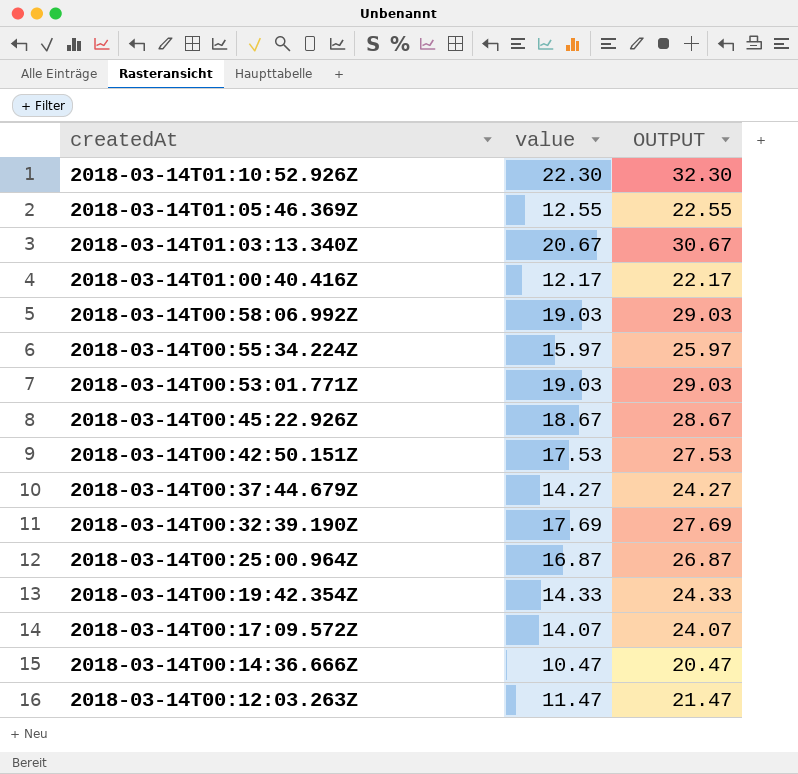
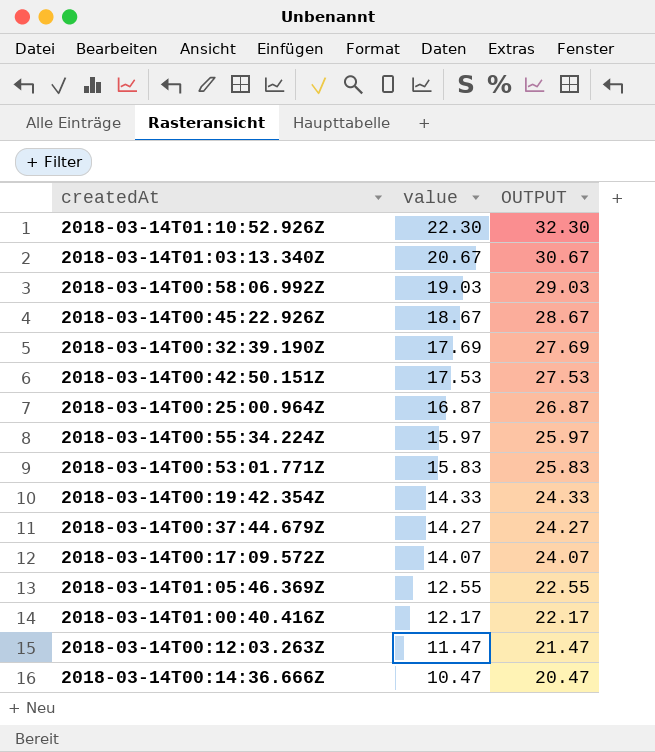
row order: createdAt descending -> value descending
2018-03-14T00:53:01.771Z | value: 19.03 -> 15.83
2018-03-14T00:53:01.771Z | OUTPUT: 29.03 -> 25.83

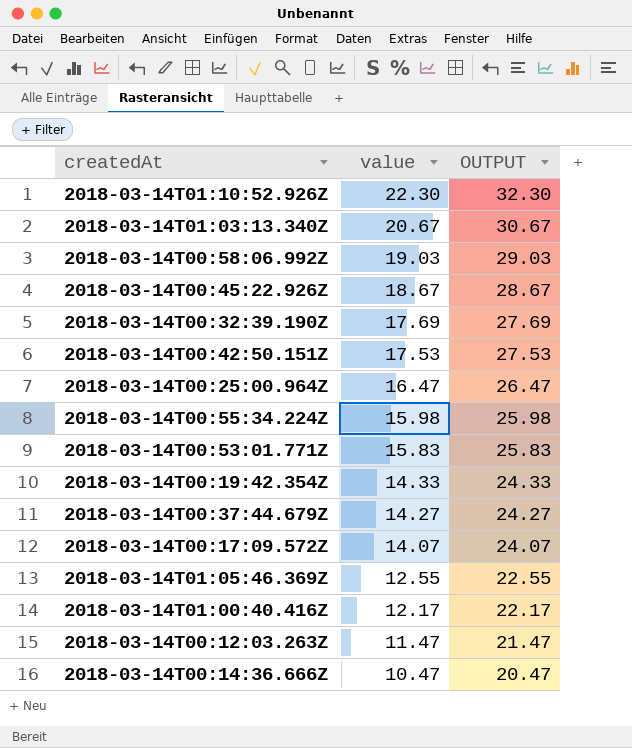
2018-03-14T00:25:00.964Z | value: 16.87 -> 16.47
2018-03-14T00:25:00.964Z | OUTPUT: 26.87 -> 26.47
2018-03-14T00:55:34.224Z | value: 15.97 -> 15.98
2018-03-14T00:55:34.224Z | OUTPUT: 25.97 -> 25.98

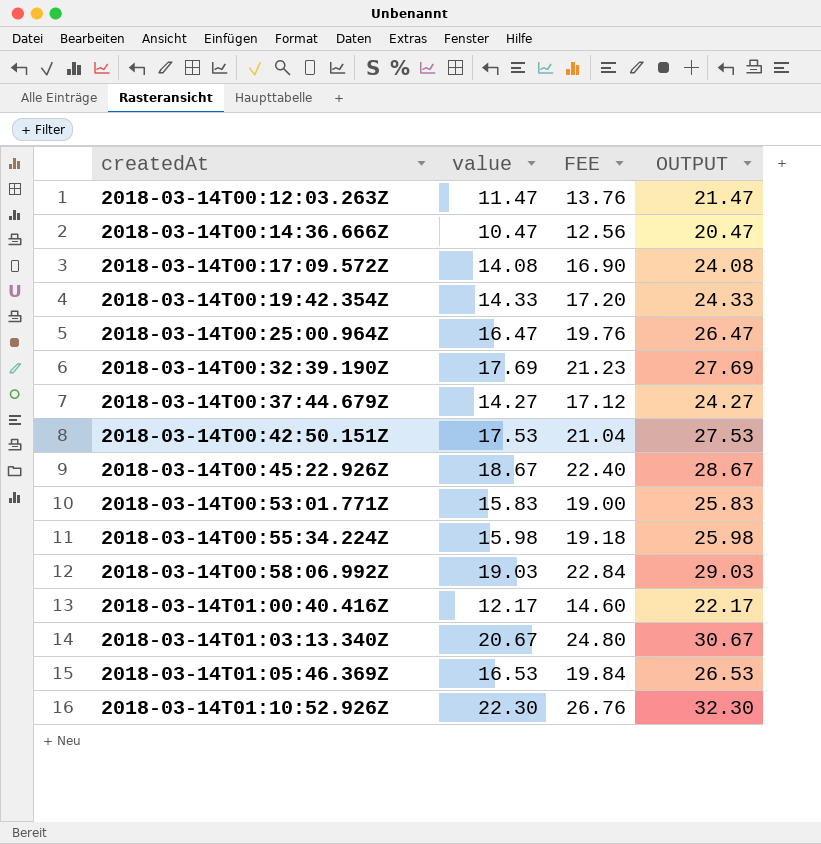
row order: value descending -> createdAt ascending
column FEE | formula: none -> [value] * 1.2
2018-03-14T00:17:09.572Z | value: 14.07 -> 14.08
2018-03-14T00:17:09.572Z | OUTPUT: 24.07 -> 24.08
2018-03-14T01:05:46.369Z | value: 12.55 -> 16.53
2018-03-14T01:05:46.369Z | OUTPUT: 22.55 -> 26.53

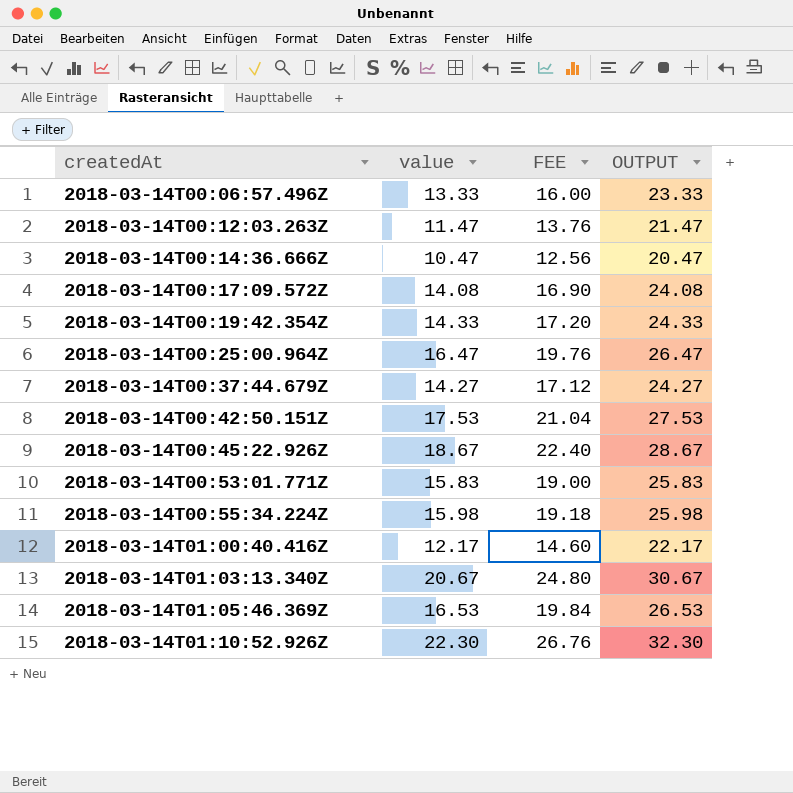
row 2018-03-14T00:32:39.190Z: 17.69 | 21.23 | 27.69 -> none
row 2018-03-14T00:58:06.992Z: 19.03 | 22.84 | 29.03 -> none
row 2018-03-14T00:06:57.496Z: none -> 13.33 | 16.00 | 23.33

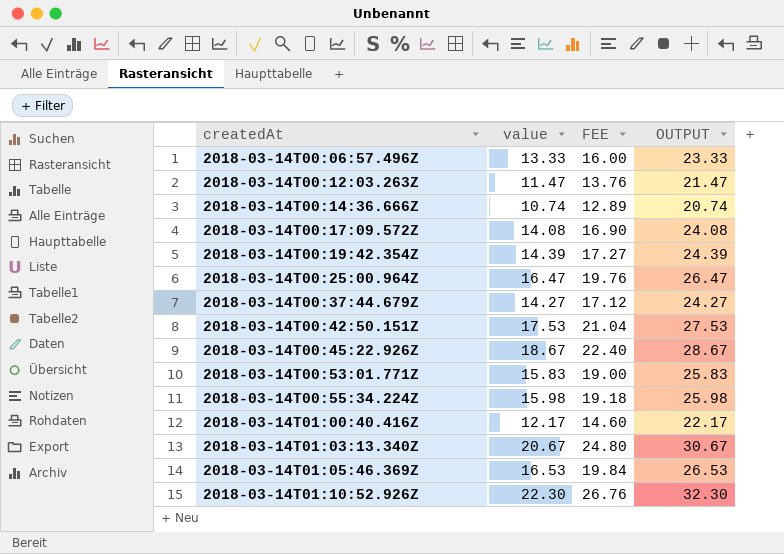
2018-03-14T00:14:36.666Z | value: 10.47 -> 10.74
2018-03-14T00:14:36.666Z | FEE: 12.56 -> 12.89
2018-03-14T00:14:36.666Z | OUTPUT: 20.47 -> 20.74
2018-03-14T00:19:42.354Z | value: 14.33 -> 14.39
2018-03-14T00:19:42.354Z | FEE: 17.20 -> 17.27
2018-03-14T00:19:42.354Z | OUTPUT: 24.33 -> 24.39

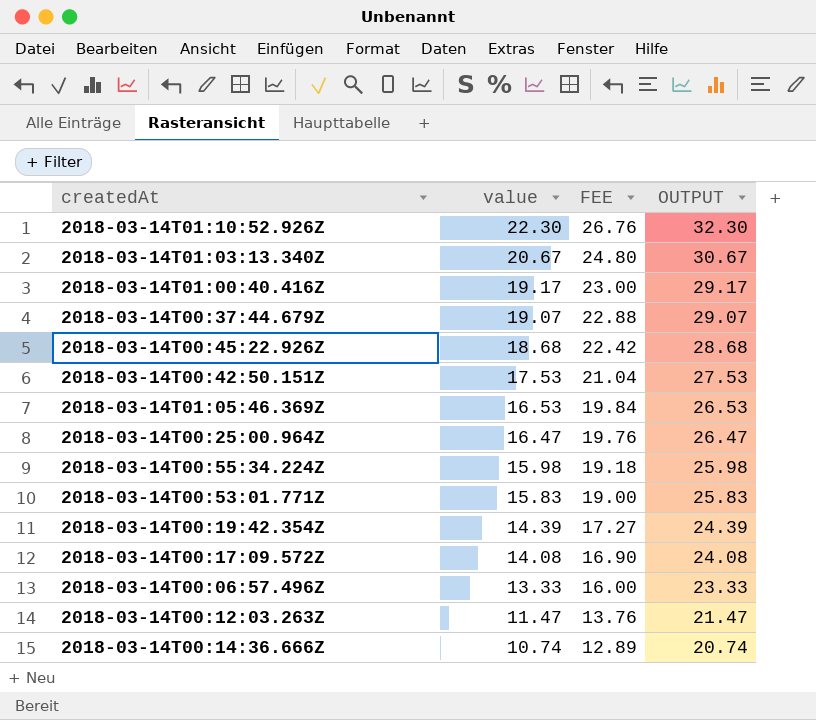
row order: createdAt ascending -> value descending
2018-03-14T01:00:40.416Z | value: 12.17 -> 19.17
2018-03-14T01:00:40.416Z | FEE: 14.60 -> 23.00
2018-03-14T01:00:40.416Z | OUTPUT: 22.17 -> 29.17
2018-03-14T00:37:44.679Z | value: 14.27 -> 19.07
2018-03-14T00:37:44.679Z | FEE: 17.12 -> 22.88
2018-03-14T00:37:44.679Z | OUTPUT: 24.27 -> 29.07
2018-03-14T00:45:22.926Z | value: 18.67 -> 18.68
2018-03-14T00:45:22.926Z | FEE: 22.40 -> 22.42
2018-03-14T00:45:22.926Z | OUTPUT: 28.67 -> 28.68

